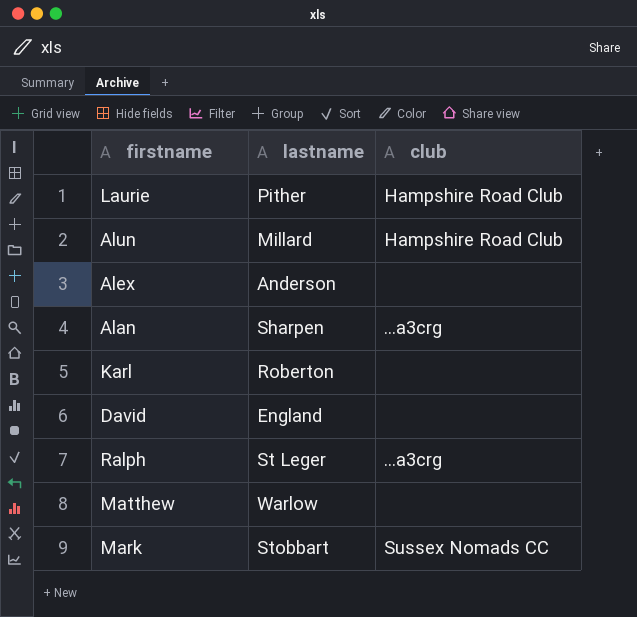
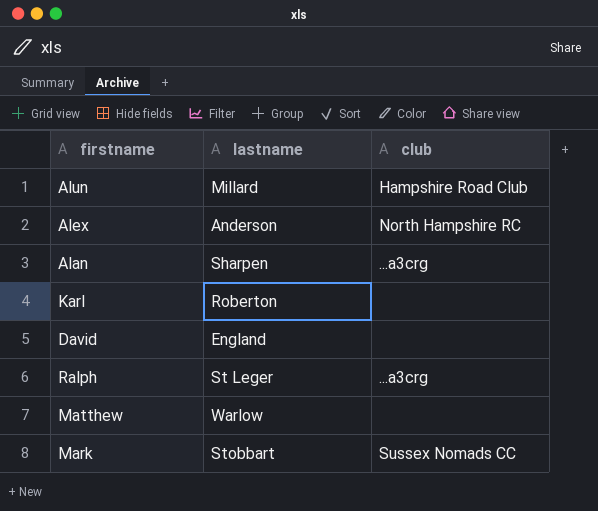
row Laurie: Pither | Hampshire Road Club -> none
Alex | club: none -> North Hampshire RC

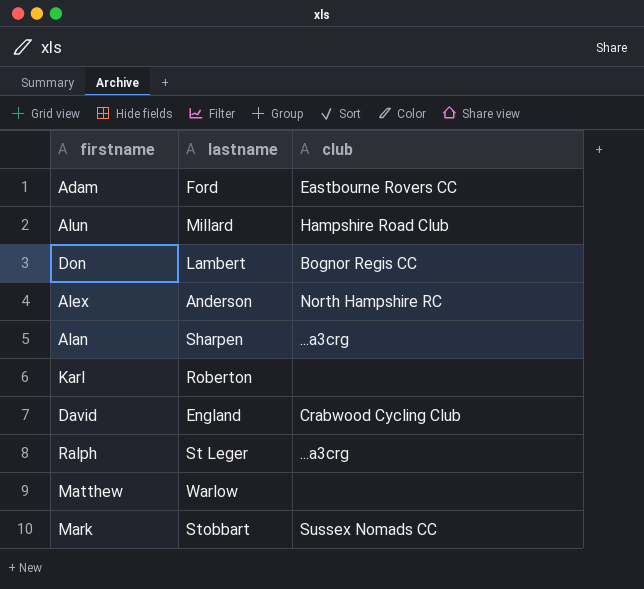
row Adam: none -> Ford | Eastbourne Rovers CC
row Don: none -> Lambert | Bognor Regis CC
David | club: none -> Crabwood Cycling Club

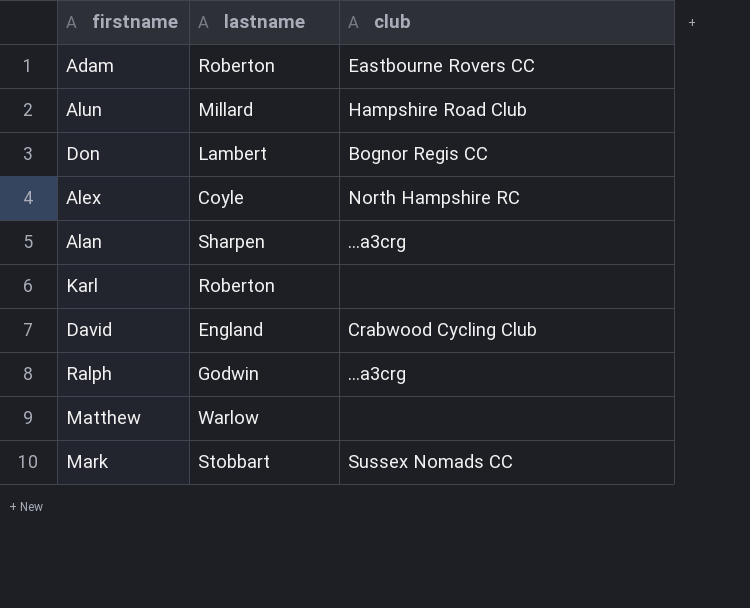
Adam | lastname: Ford -> Roberton
Alex | lastname: Anderson -> Coyle
Ralph | lastname: St Leger -> Godwin

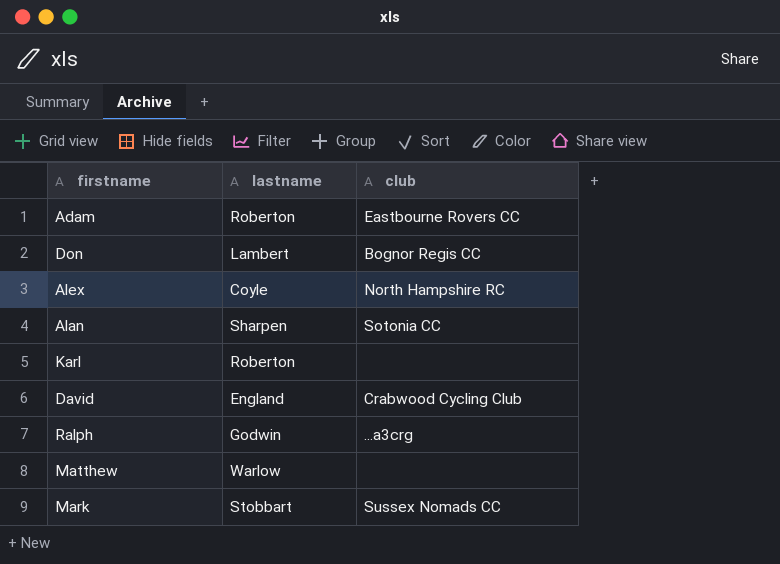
row Alun: Millard | Hampshire Road Club -> none
Alan | club: ...a3crg -> Sotonia CC

